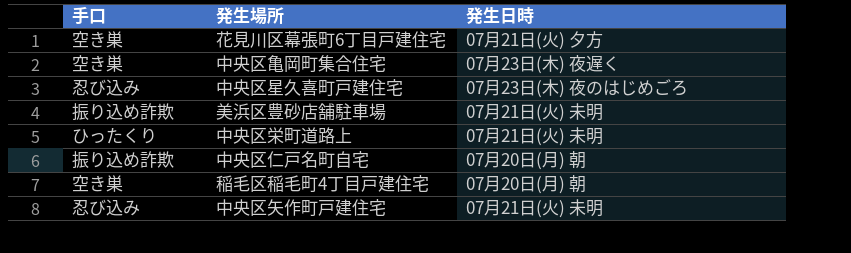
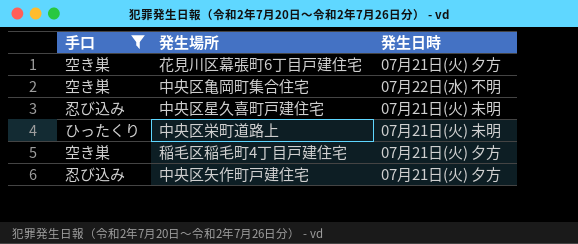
filter: none -> 手口 != 振り込め詐欺
中央区亀岡町集合住宅 | 発生日時: 07月23日(木) 夜遅く -> 07月22日(水) 不明
中央区星久喜町戸建住宅 | 発生日時: 07月23日(木) 夜のはじめごろ -> 07月21日(火) 未明
稲毛区稲毛町4丁目戸建住宅 | 発生日時: 07月20日(月) 朝 -> 07月21日(火) 夕方
中央区矢作町戸建住宅 | 発生日時: 07月21日(火) 未明 -> 07月21日(火) 夕方

